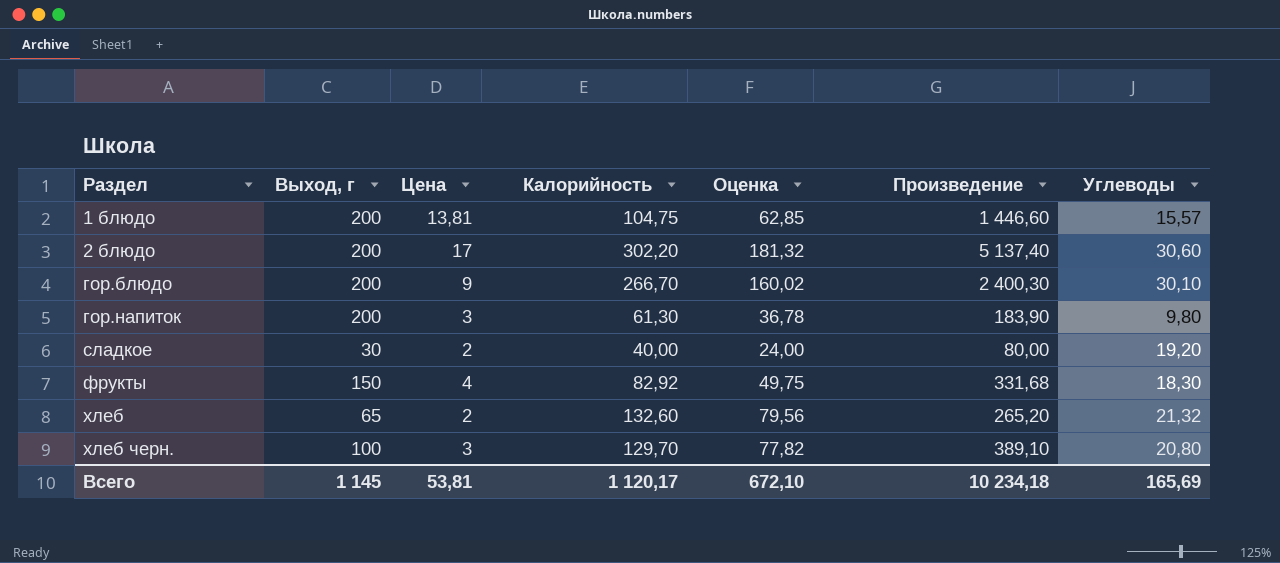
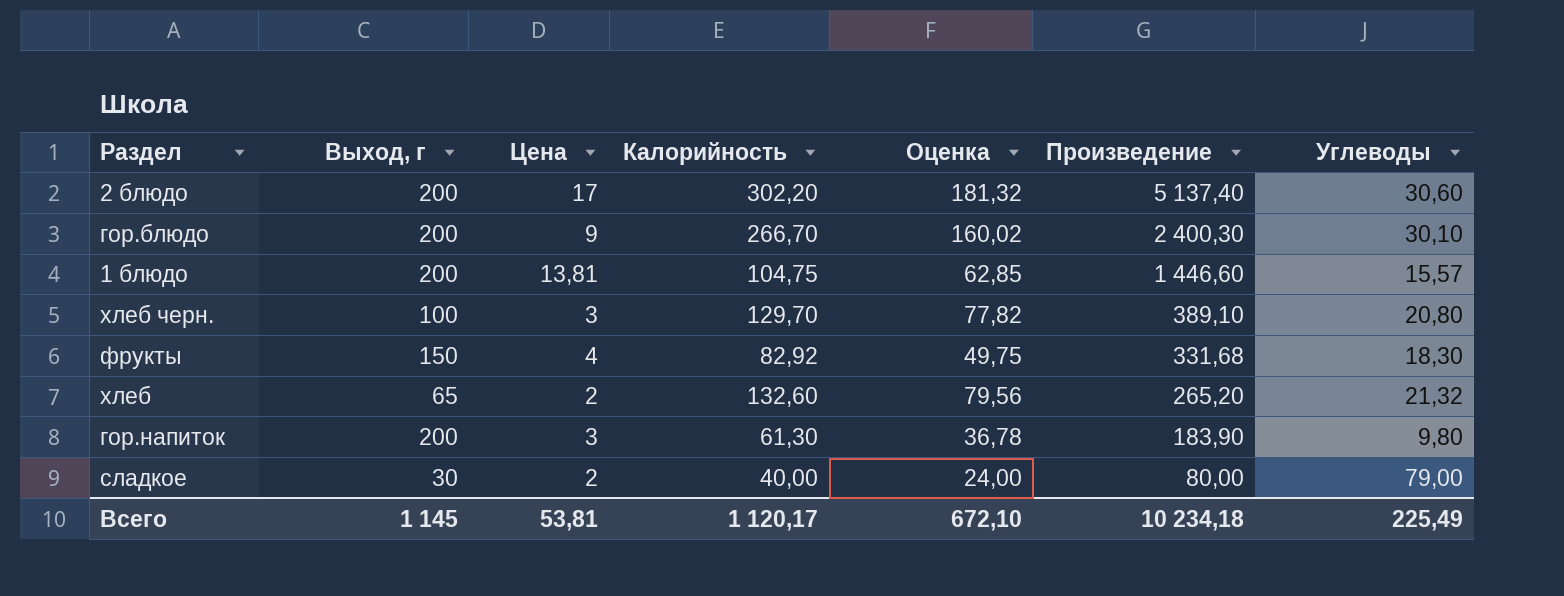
row order: Раздел ascending -> Произведение descending
сладкое | Углеводы: 19,20 -> 79,00
Всего | Углеводы: 165,69 -> 225,49

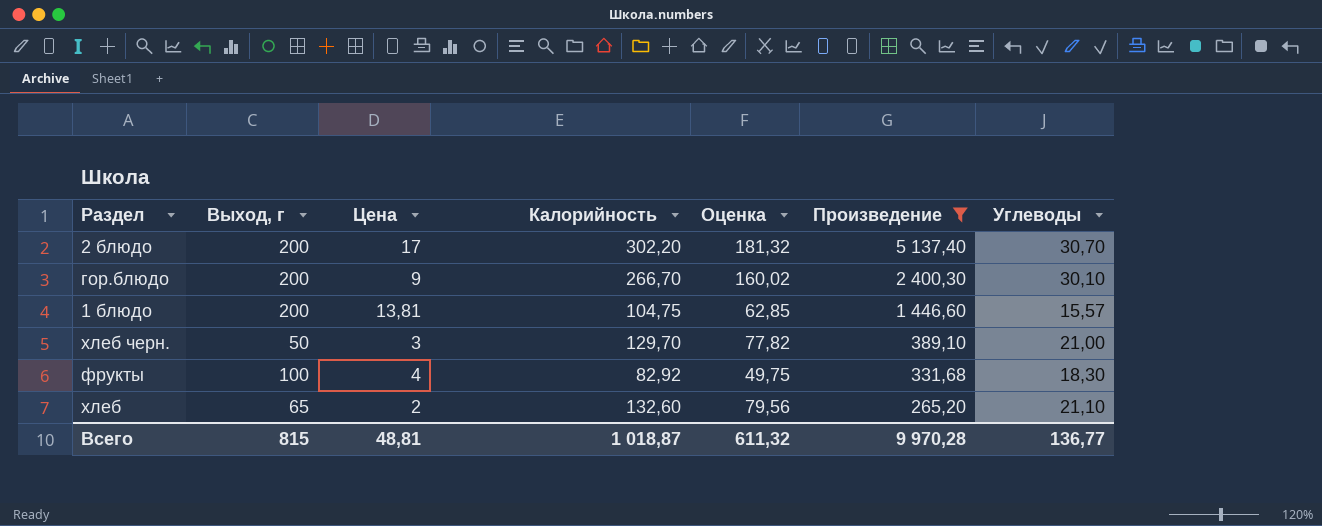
filter: none -> Произведение >= 265,20
2 блюдо | Углеводы: 30,60 -> 30,70
хлеб черн. | Выход, г: 100 -> 50
хлеб черн. | Углеводы: 20,80 -> 21,00
фрукты | Выход, г: 150 -> 100
хлеб | Углеводы: 21,32 -> 21,10
Всего | Выход, г: 1 145 -> 815
Всего | Цена: 53,81 -> 48,81
Всего | Калорийность: 1 120,17 -> 1 018,87
Всего | Оценка: 672,10 -> 611,32
Всего | Произведение: 10 234,18 -> 9 970,28
Всего | Углеводы: 225,49 -> 136,77

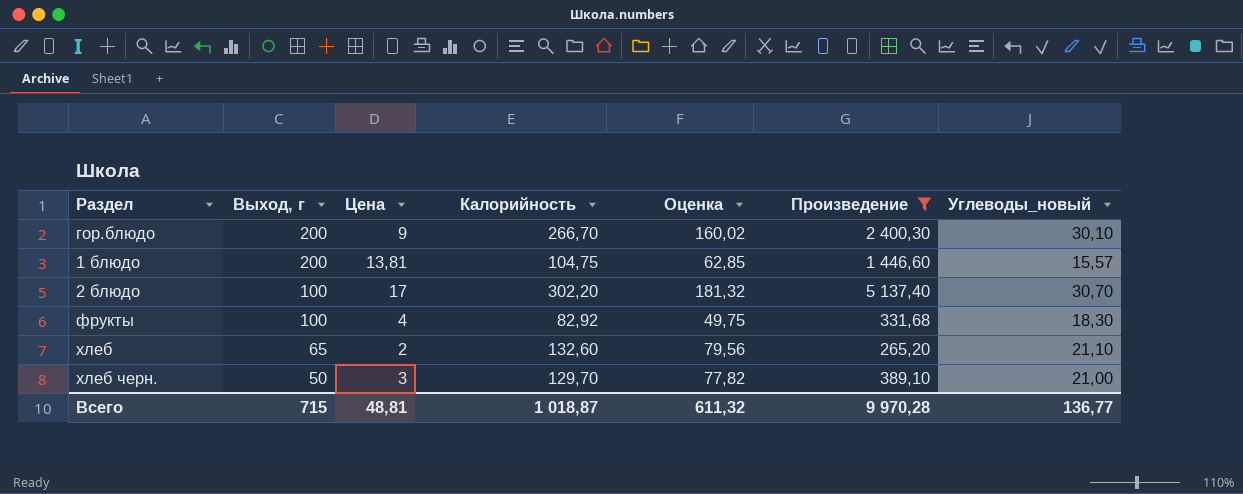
row order: Произведение descending -> Выход, г descending
column name: Углеводы -> Углеводы_новый
2 блюдо | Выход, г: 200 -> 100
Всего | Выход, г: 815 -> 715

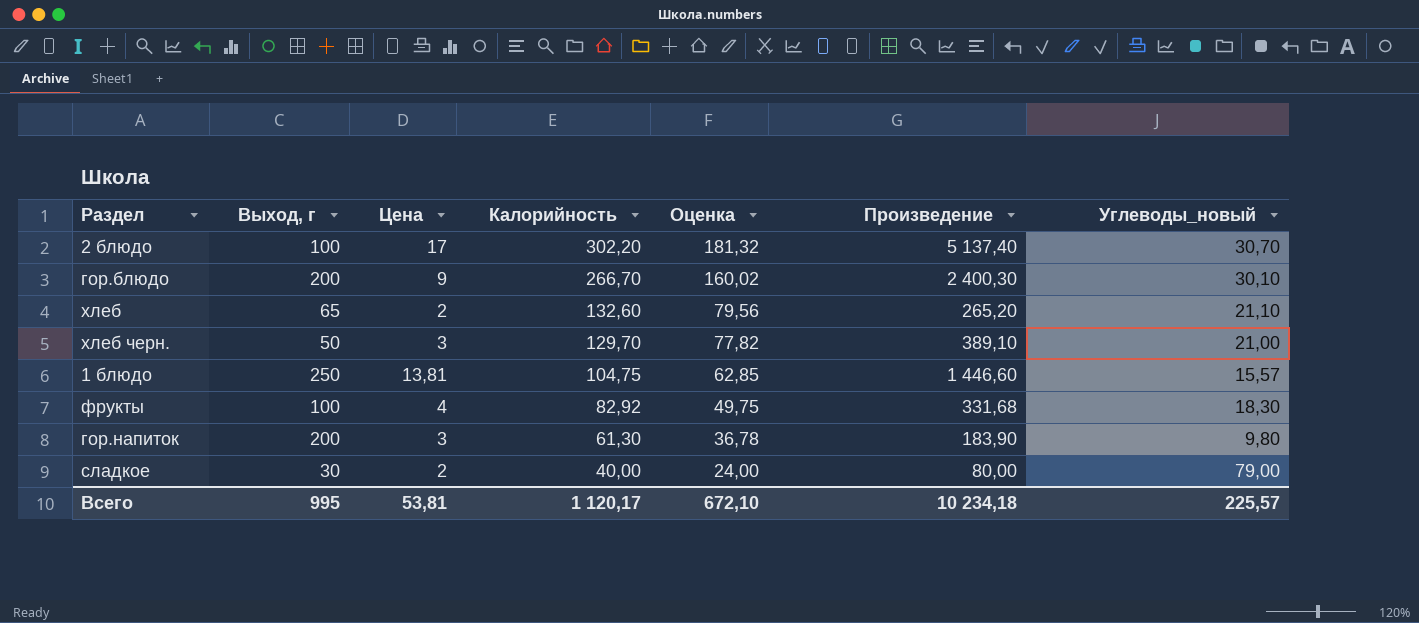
filter: Произведение >= 265,20 -> none
row order: Выход, г descending -> Калорийность descending
1 блюдо | Выход, г: 200 -> 250
Всего | Выход, г: 715 -> 995
Всего | Цена: 48,81 -> 53,81
Всего | Калорийность: 1 018,87 -> 1 120,17
Всего | Оценка: 611,32 -> 672,10
Всего | Произведение: 9 970,28 -> 10 234,18
Всего | Углеводы_новый: 136,77 -> 225,57

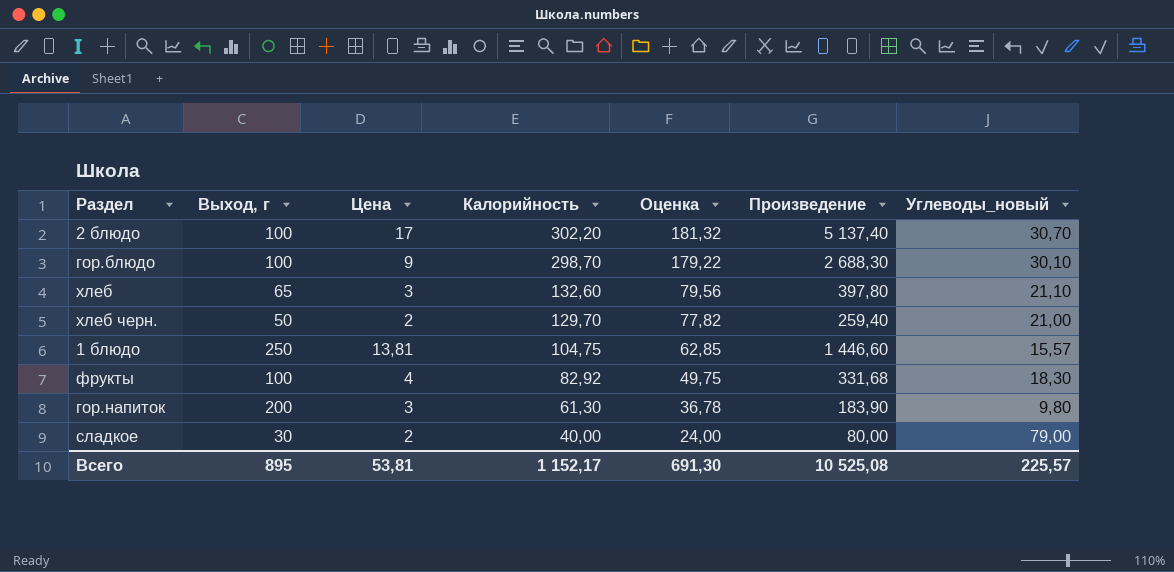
гор.блюдо | Выход, г: 200 -> 100
гор.блюдо | Калорийность: 266,70 -> 298,70
гор.блюдо | Оценка: 160,02 -> 179,22
гор.блюдо | Произведение: 2 400,30 -> 2 688,30
хлеб | Цена: 2 -> 3
хлеб | Произведение: 265,20 -> 397,80
хлеб черн. | Цена: 3 -> 2
хлеб черн. | Произведение: 389,10 -> 259,40
Всего | Выход, г: 995 -> 895
Всего | Калорийность: 1 120,17 -> 1 152,17
Всего | Оценка: 672,10 -> 691,30
Всего | Произведение: 10 234,18 -> 10 525,08

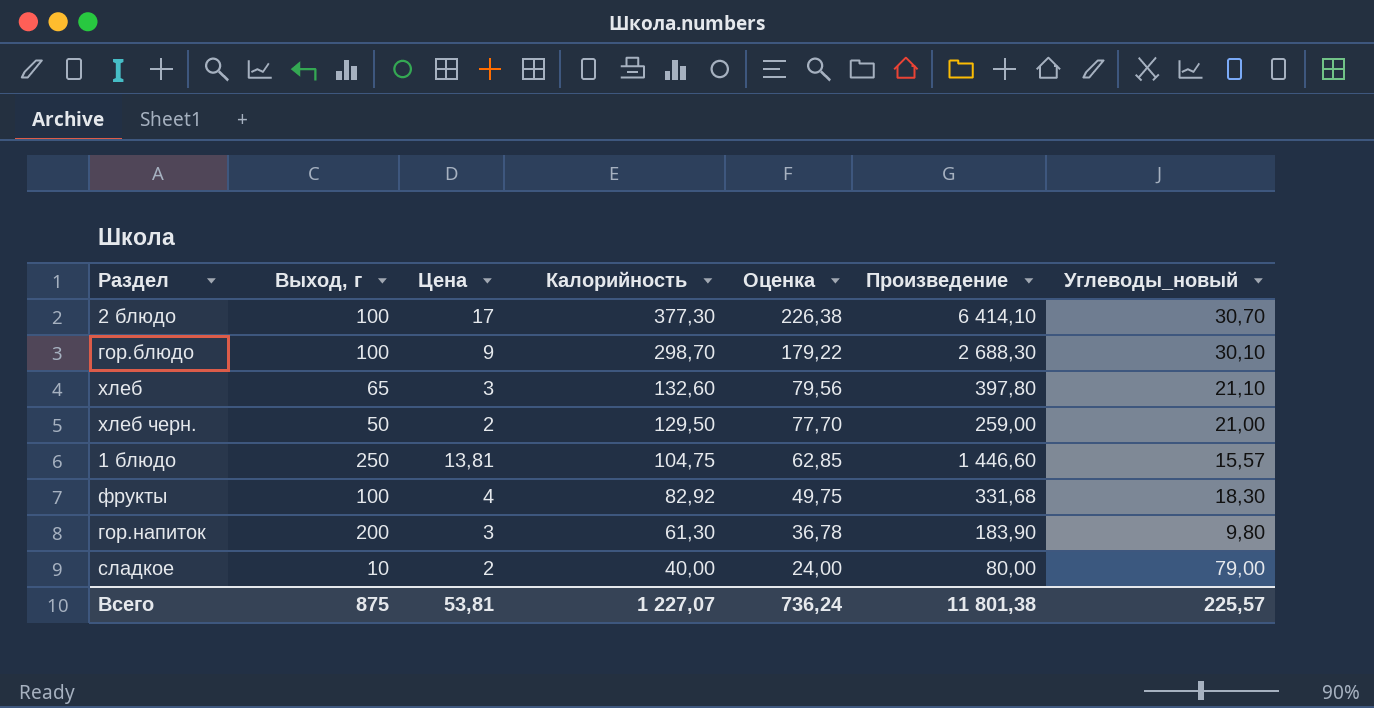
2 блюдо | Калорийность: 302,20 -> 377,30
2 блюдо | Оценка: 181,32 -> 226,38
2 блюдо | Произведение: 5 137,40 -> 6 414,10
хлеб черн. | Калорийность: 129,70 -> 129,50
хлеб черн. | Оценка: 77,82 -> 77,70
хлеб черн. | Произведение: 259,40 -> 259,00
сладкое | Выход, г: 30 -> 10
Всего | Выход, г: 895 -> 875
Всего | Калорийность: 1 152,17 -> 1 227,07
Всего | Оценка: 691,30 -> 736,24
Всего | Произведение: 10 525,08 -> 11 801,38

